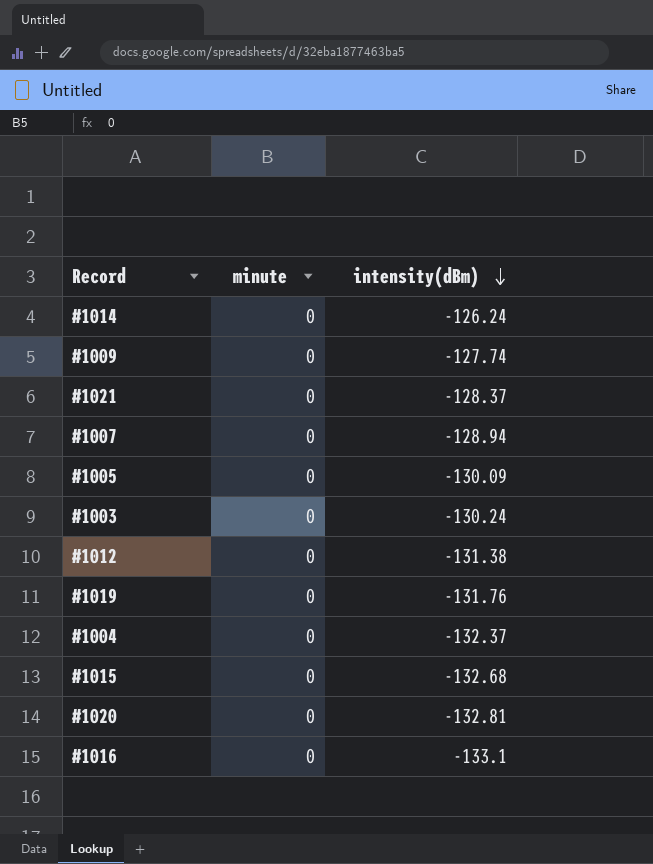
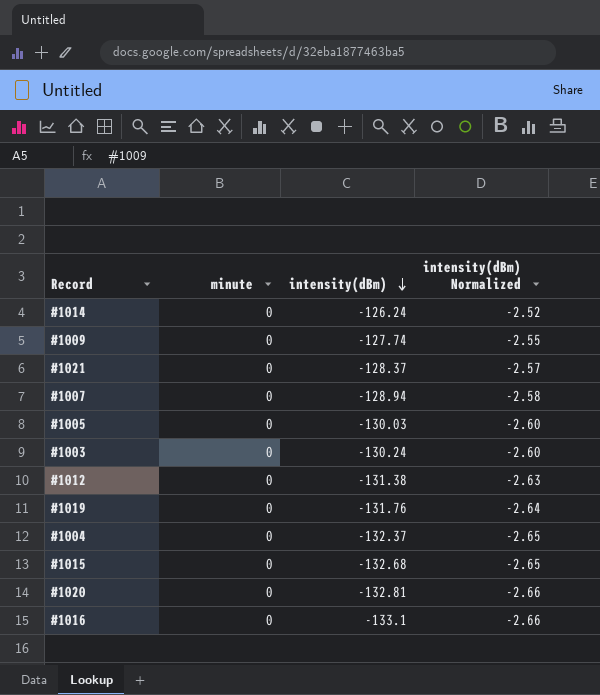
column intensity(dBm) Normalized | formula: none -> [intensity(dBm)] * 0.02
#1005 | intensity(dBm): -130.09 -> -130.03

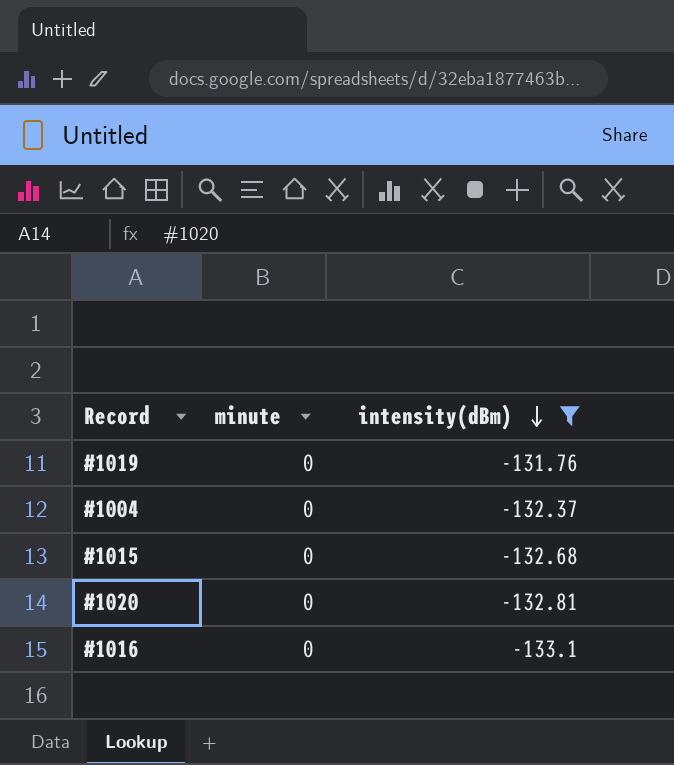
filter: none -> intensity(dBm) <= -131.76
column intensity(dBm) Normalized | formula: [intensity(dBm)] * 0.02 -> none

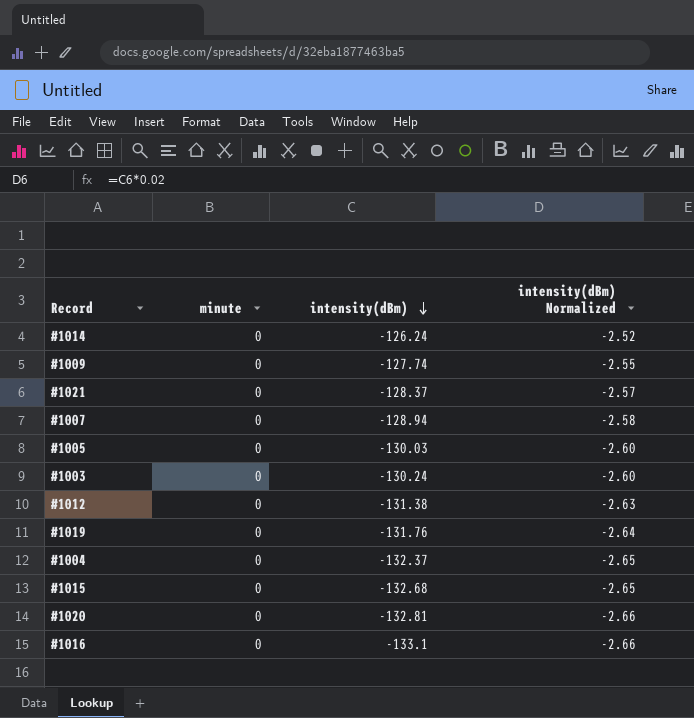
filter: intensity(dBm) <= -131.76 -> none
column intensity(dBm) Normalized | formula: none -> [intensity(dBm)] * 0.02

